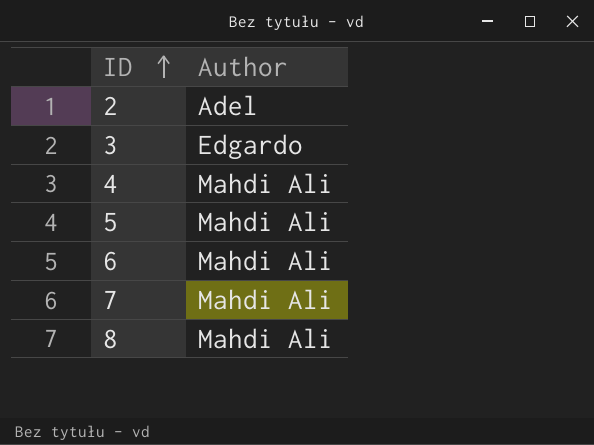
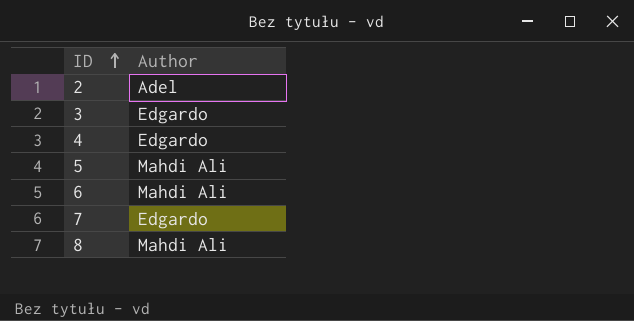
4 | Author: Mahdi Ali -> Edgardo
7 | Author: Mahdi Ali -> Edgardo

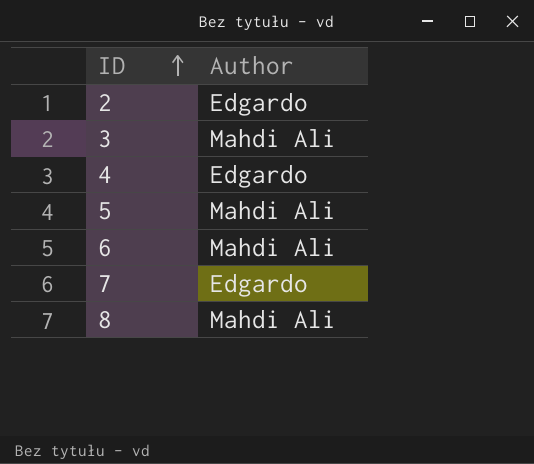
2 | Author: Adel -> Edgardo
3 | Author: Edgardo -> Mahdi Ali

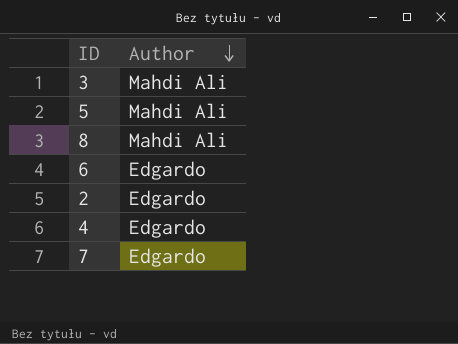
row order: ID ascending -> Author descending
6 | Author: Mahdi Ali -> Edgardo

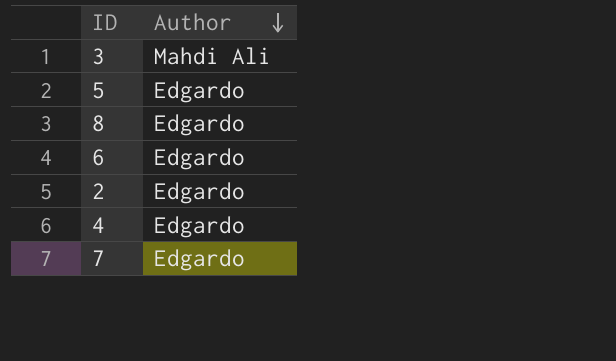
5 | Author: Mahdi Ali -> Edgardo
8 | Author: Mahdi Ali -> Edgardo

